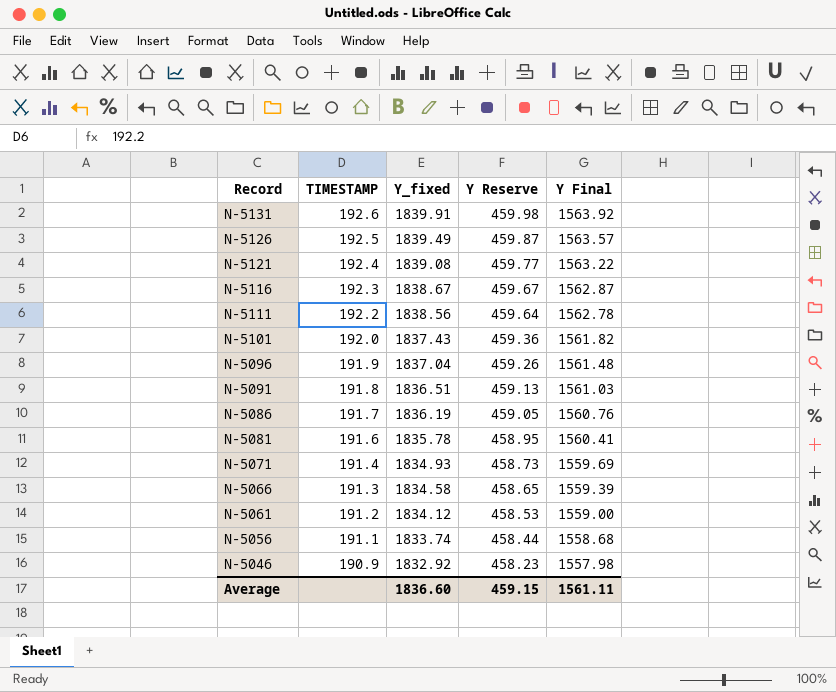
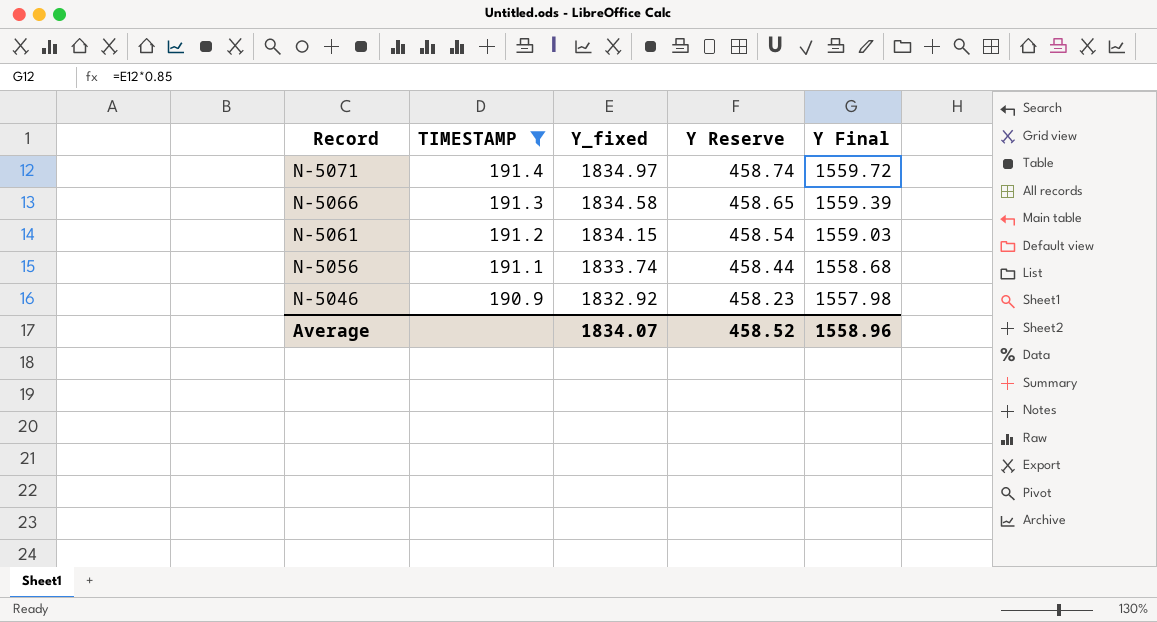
filter: none -> TIMESTAMP <= 191.4
N-5071 | Y_fixed: 1834.93 -> 1834.97
N-5071 | Y Reserve: 458.73 -> 458.74
N-5071 | Y Final: 1559.69 -> 1559.72
N-5061 | Y_fixed: 1834.12 -> 1834.15
N-5061 | Y Reserve: 458.53 -> 458.54
N-5061 | Y Final: 1559.00 -> 1559.03
Average | Y_fixed: 1836.60 -> 1834.07
Average | Y Reserve: 459.15 -> 458.52
Average | Y Final: 1561.11 -> 1558.96

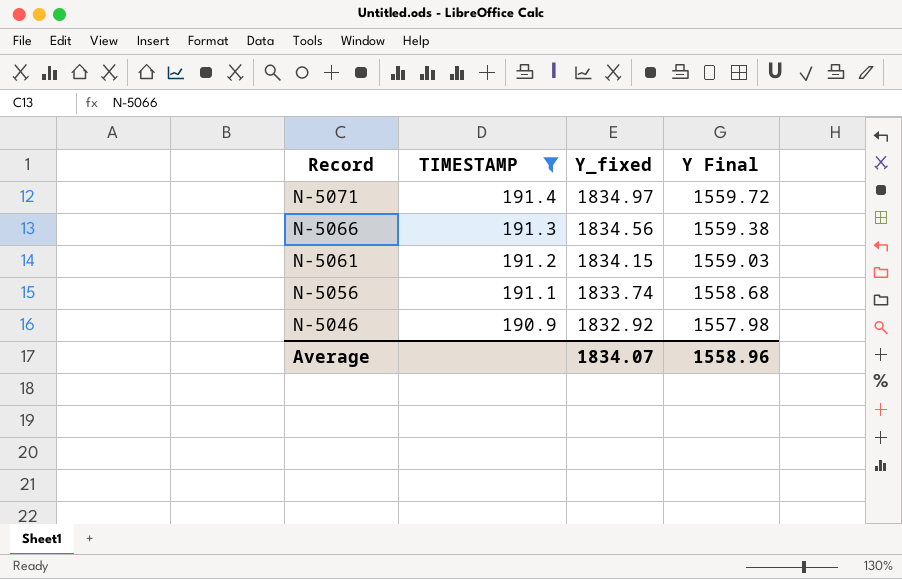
column Y Reserve | formula: [Y_fixed] * 0.25 -> none
N-5066 | Y_fixed: 1834.58 -> 1834.56
N-5066 | Y Final: 1559.39 -> 1559.38

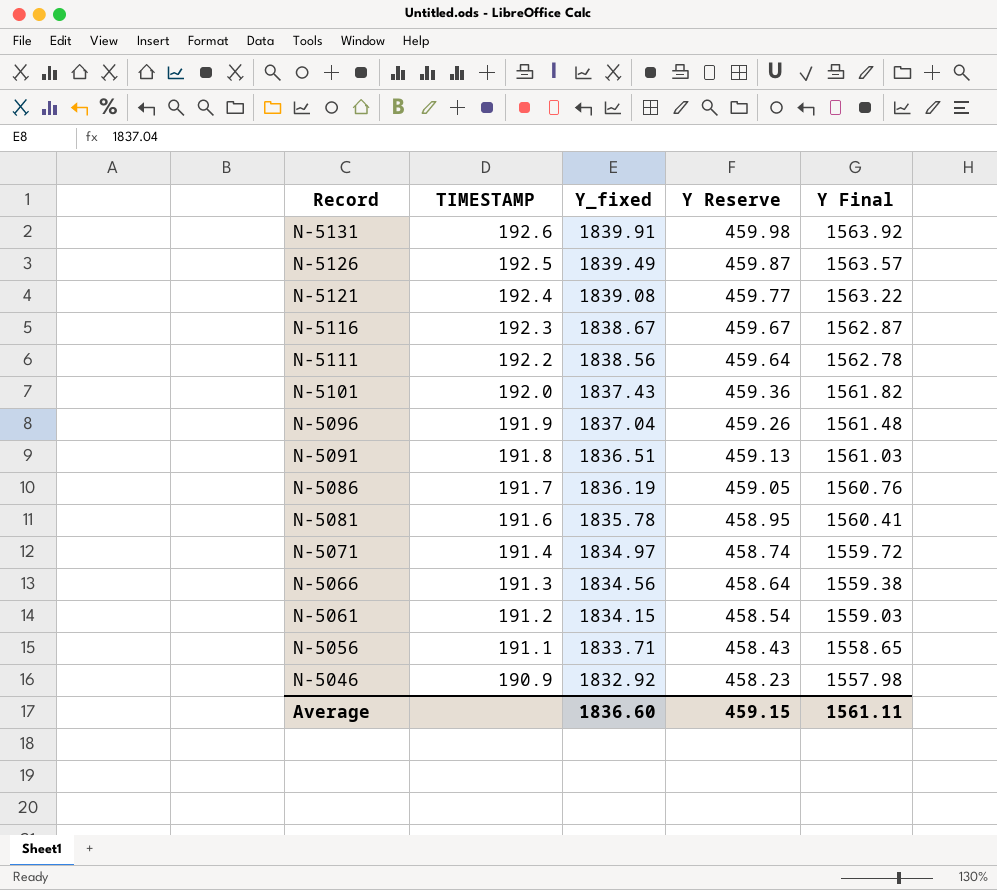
filter: TIMESTAMP <= 191.4 -> none
column Y Reserve | formula: none -> [Y_fixed] * 0.25
N-5056 | Y_fixed: 1833.74 -> 1833.71
N-5056 | Y Final: 1558.68 -> 1558.65
Average | Y_fixed: 1834.07 -> 1836.60
Average | Y Final: 1558.96 -> 1561.11

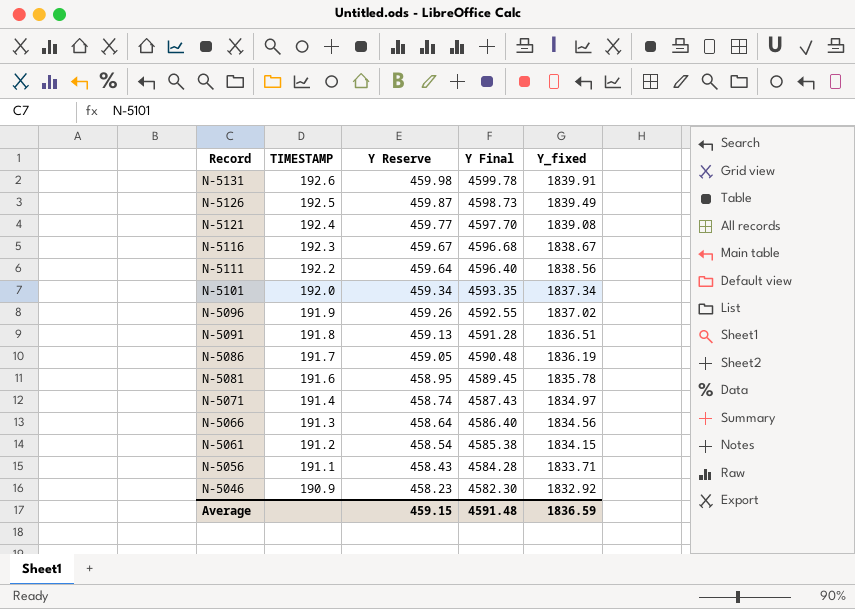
column Y Final | formula: [Y_fixed] * 0.85 -> [Y_fixed] * 2.5
column Y_fixed | position: 3 -> 5
N-5101 | Y Reserve: 459.36 -> 459.34
N-5101 | Y_fixed: 1837.43 -> 1837.34
N-5096 | Y_fixed: 1837.04 -> 1837.02
Average | Y Final: 1561.11 -> 4591.48
Average | Y_fixed: 1836.60 -> 1836.59

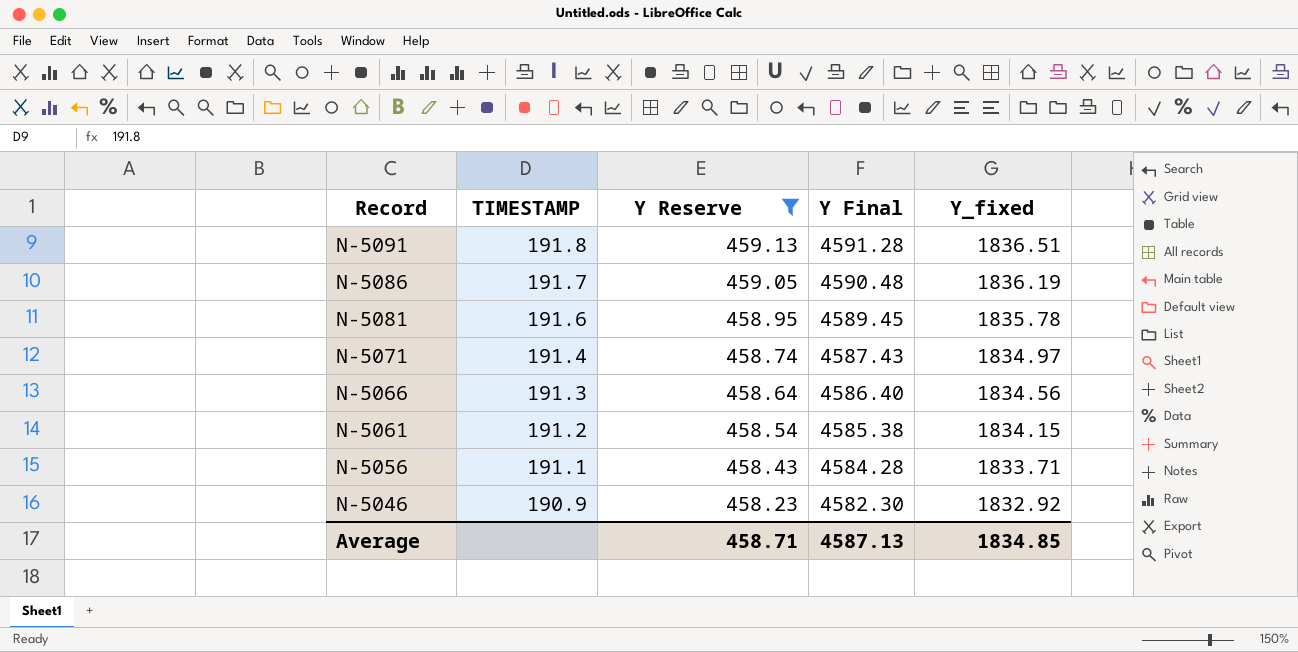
filter: none -> Y Reserve <= 459.13
Average | Y Reserve: 459.15 -> 458.71
Average | Y Final: 4591.48 -> 4587.13
Average | Y_fixed: 1836.59 -> 1834.85

